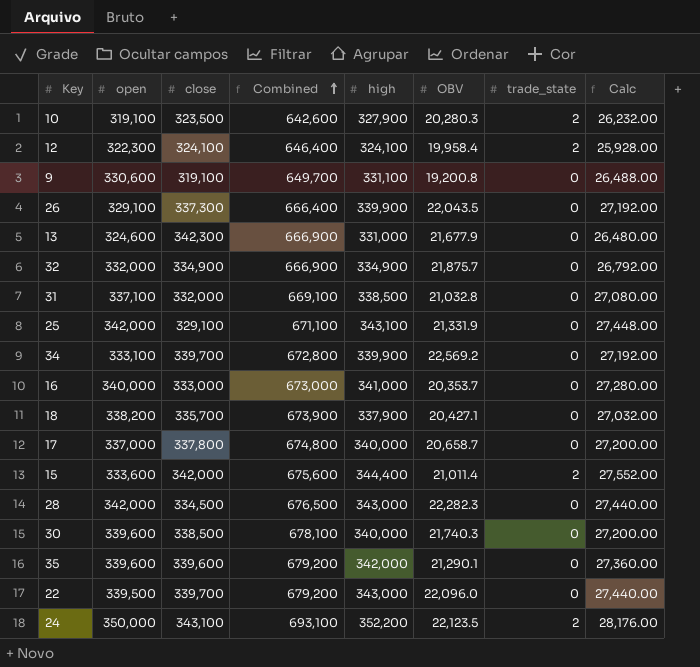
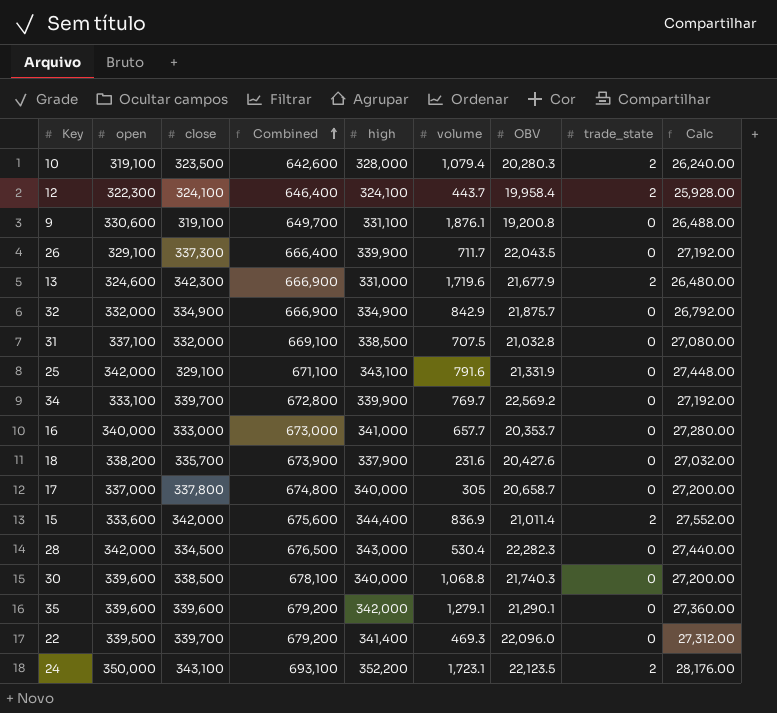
column volume | position: none -> 6
10 | high: 327,900 -> 328,000
10 | Calc: 26,232.00 -> 26,240.00
13 | trade_state: 0 -> 2
18 | OBV: 20,427.1 -> 20,427.6
22 | high: 343,000 -> 341,400
22 | Calc: 27,440.00 -> 27,312.00

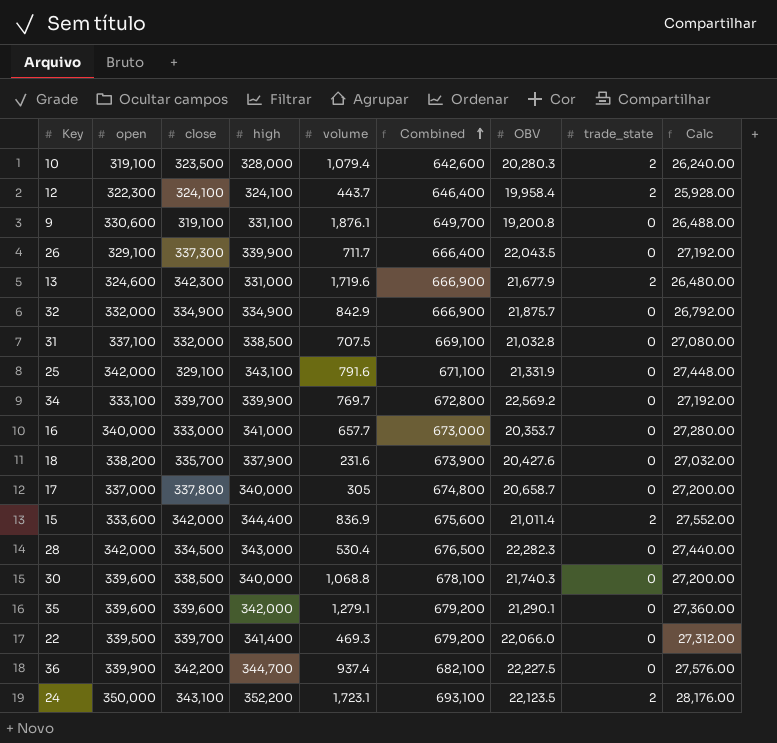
column Combined | position: 4 -> 6
22 | OBV: 22,096.0 -> 22,066.0
row 36: none -> 339,900 | 342,200 | 344,700 | 937.4 | 682,100 | 22,227.5 | 0 | 27,576.00

